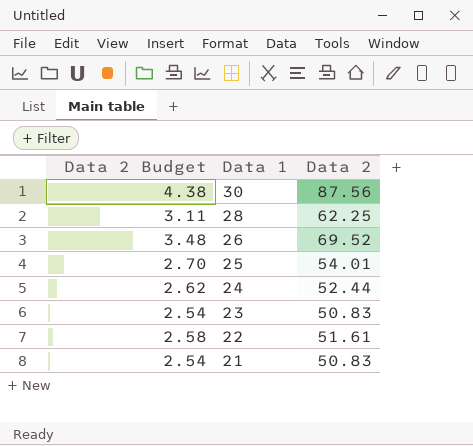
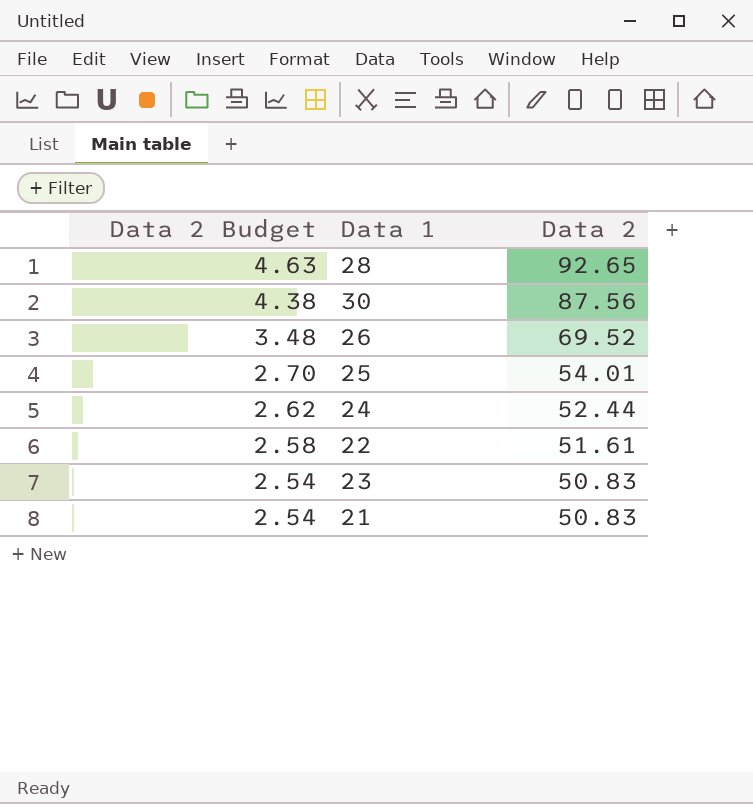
row order: Data 1 descending -> Data 2 Budget descending
28 | Data 2 Budget: 3.11 -> 4.63
28 | Data 2: 62.25 -> 92.65

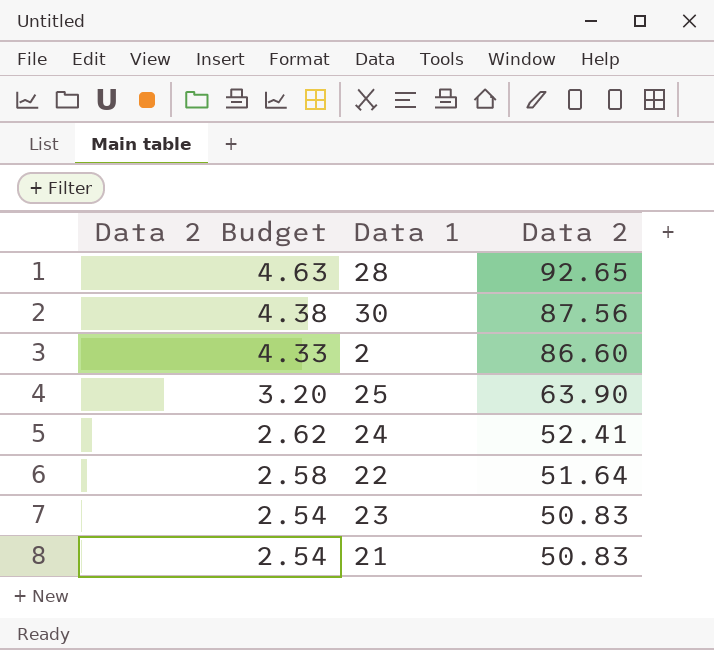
row 26: 3.48 | 69.52 -> none
row 2: none -> 4.33 | 86.60
25 | Data 2 Budget: 2.70 -> 3.20
25 | Data 2: 54.01 -> 63.90
24 | Data 2: 52.44 -> 52.41
22 | Data 2: 51.61 -> 51.64

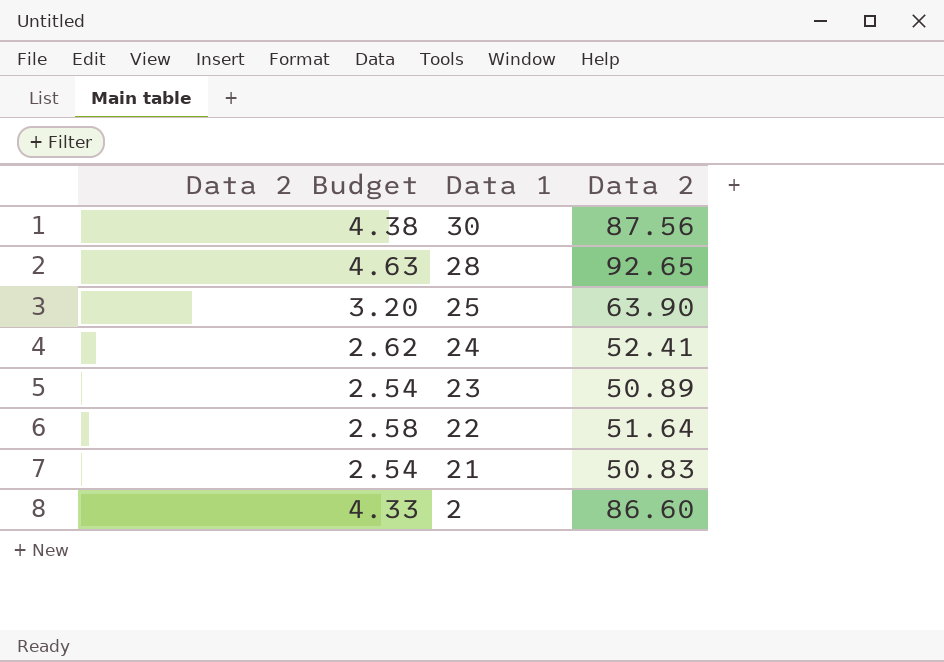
row order: Data 2 Budget descending -> Data 1 descending
23 | Data 2: 50.83 -> 50.89

